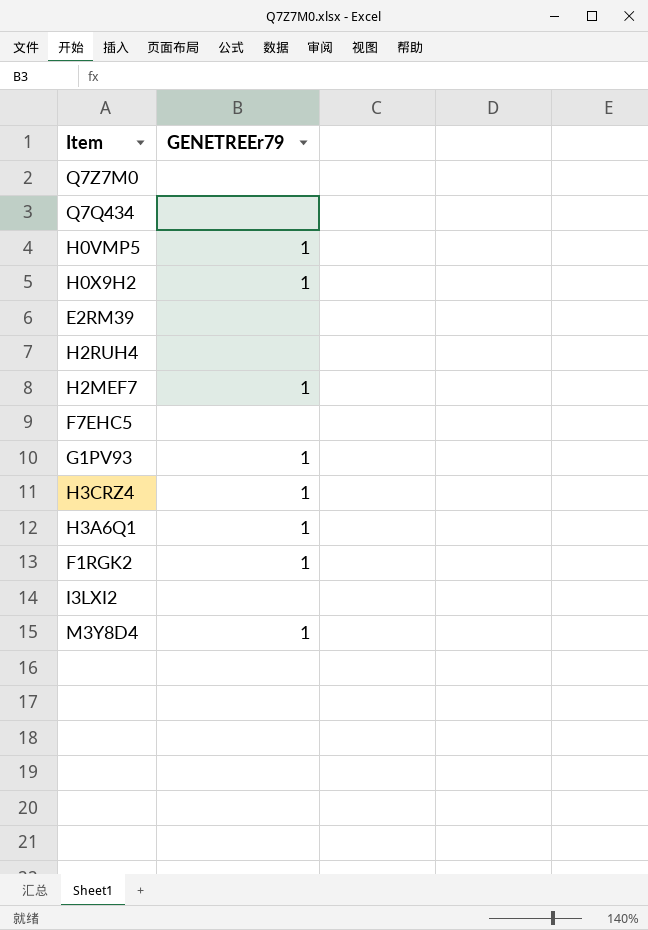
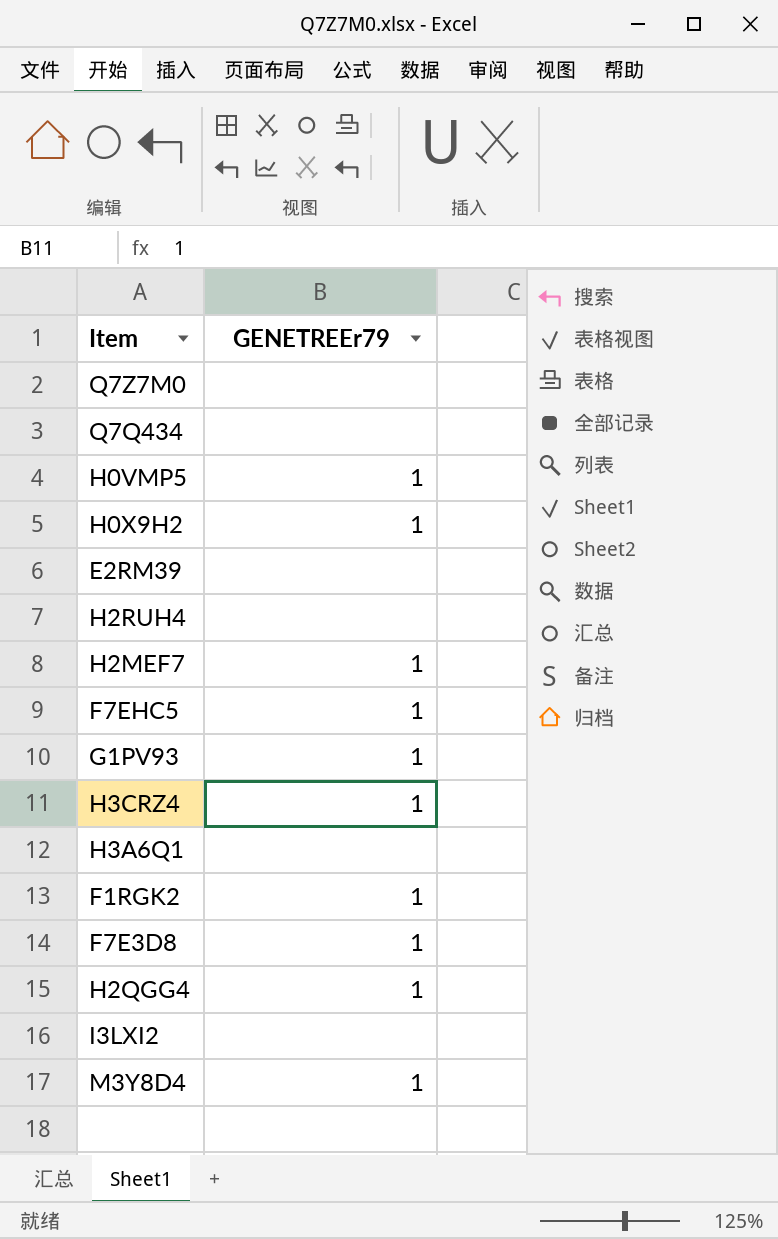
F7EHC5 | GENETREEr79: none -> 1
H3A6Q1 | GENETREEr79: 1 -> none
row F7E3D8: none -> 1
row H2QGG4: none -> 1

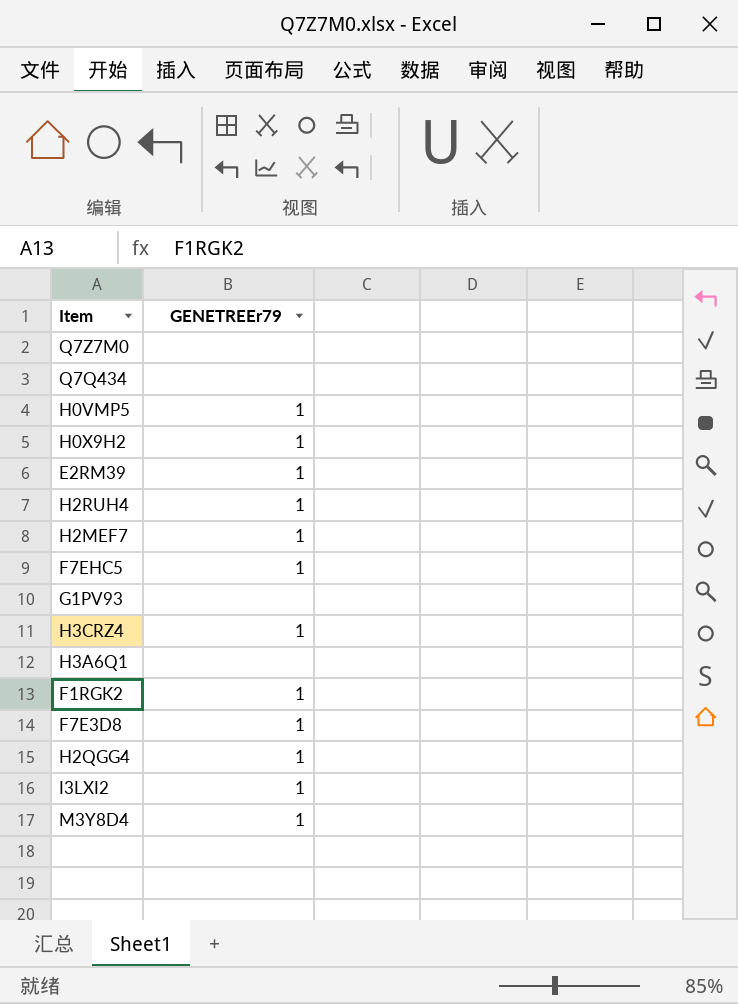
E2RM39 | GENETREEr79: none -> 1
H2RUH4 | GENETREEr79: none -> 1
G1PV93 | GENETREEr79: 1 -> none
I3LXI2 | GENETREEr79: none -> 1

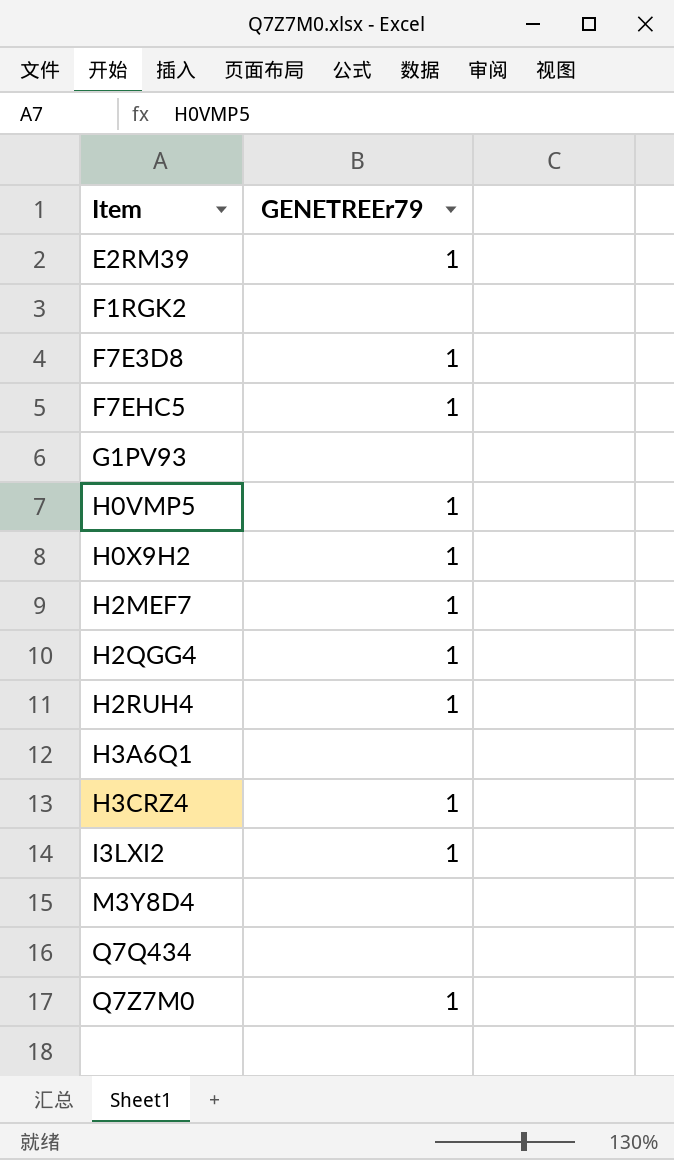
row order: none -> Item ascending
F1RGK2 | GENETREEr79: 1 -> none
M3Y8D4 | GENETREEr79: 1 -> none
Q7Z7M0 | GENETREEr79: none -> 1

